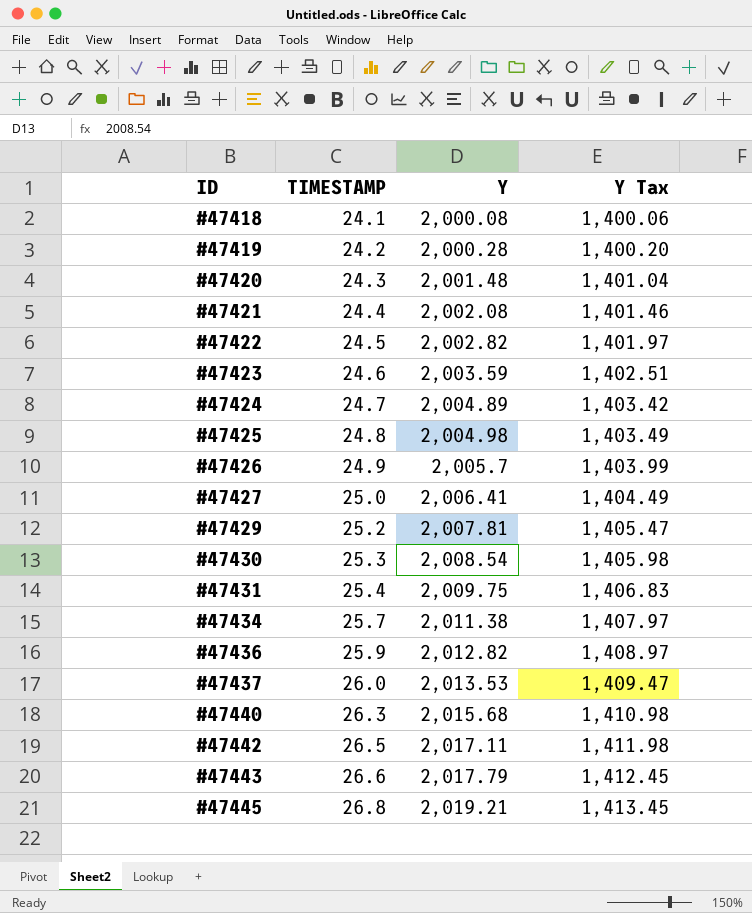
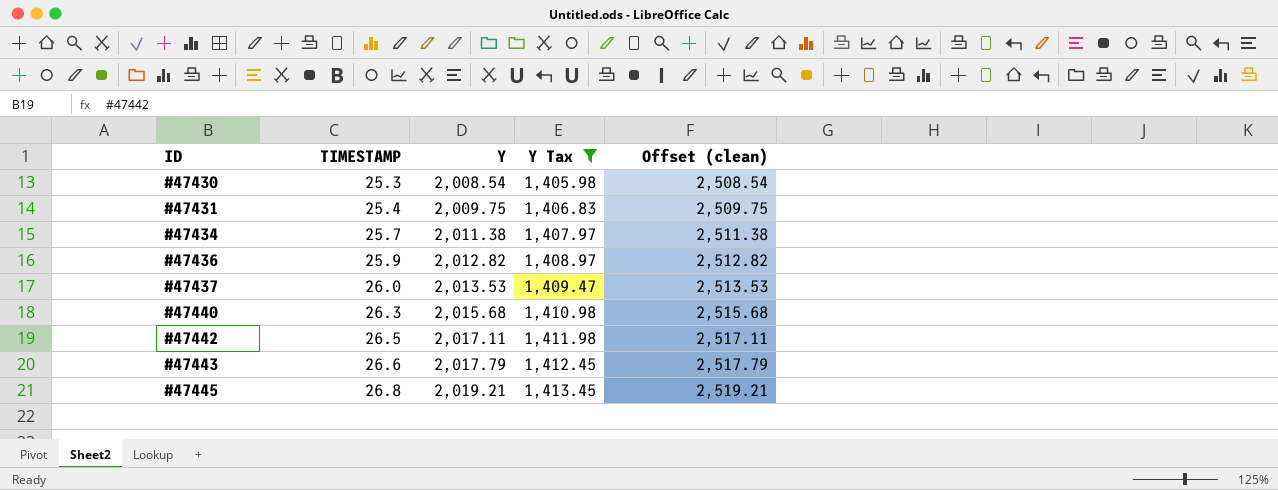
filter: none -> Y Tax >= 1,405.98
column Offset (clean) | formula: none -> [Y] + 500

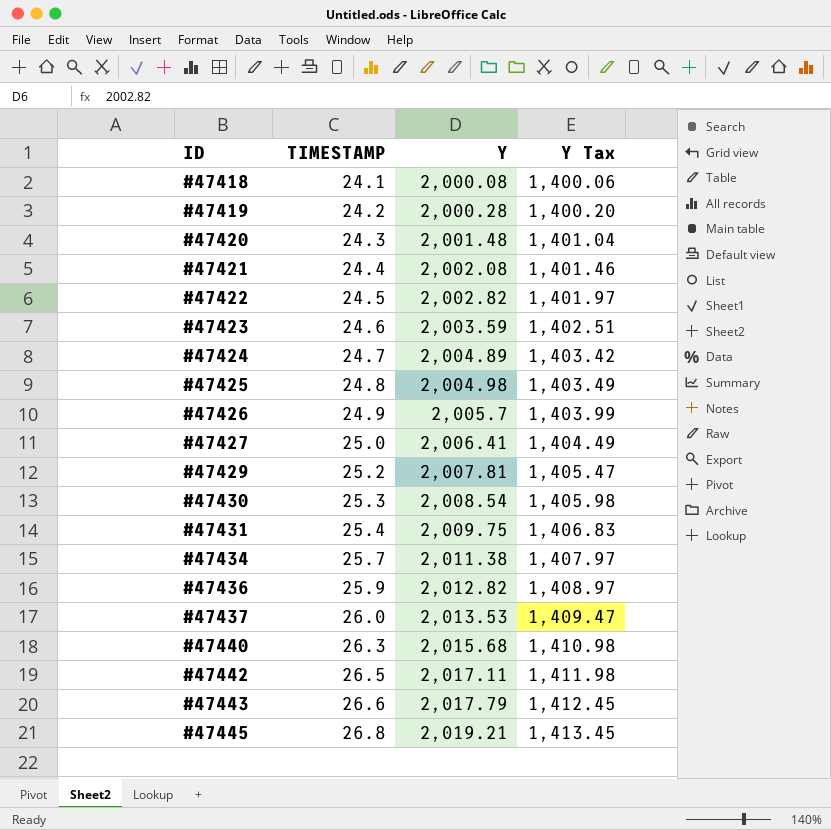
filter: Y Tax >= 1,405.98 -> none
column Offset (clean) | formula: [Y] + 500 -> none

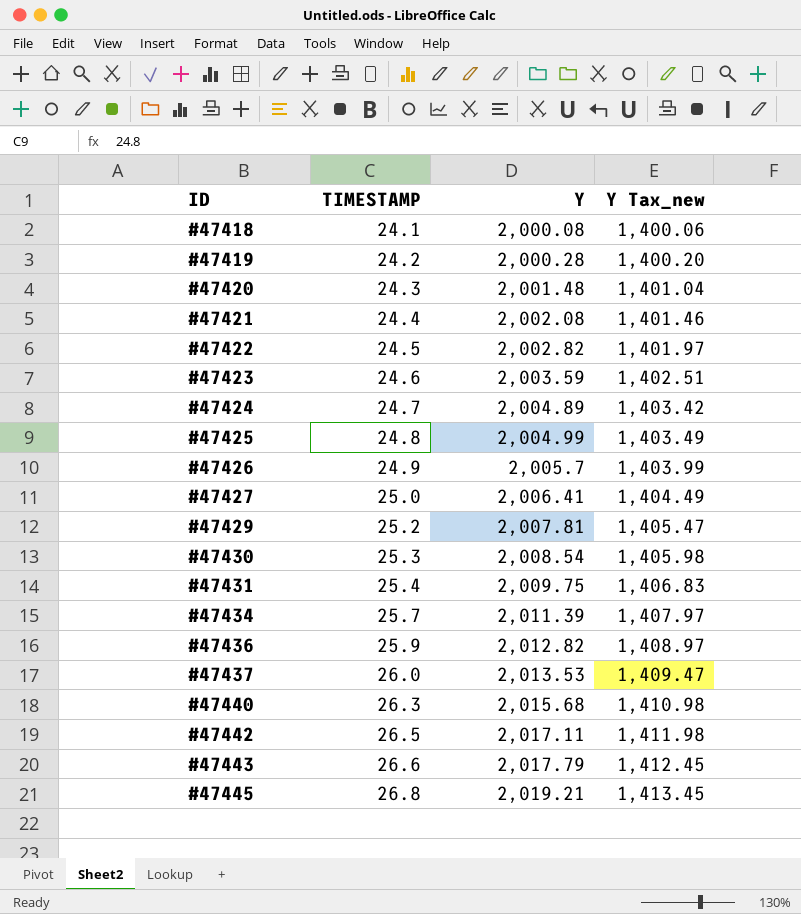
column name: Y Tax -> Y Tax_new
#47425 | Y: 2,004.98 -> 2,004.99
#47434 | Y: 2,011.38 -> 2,011.39

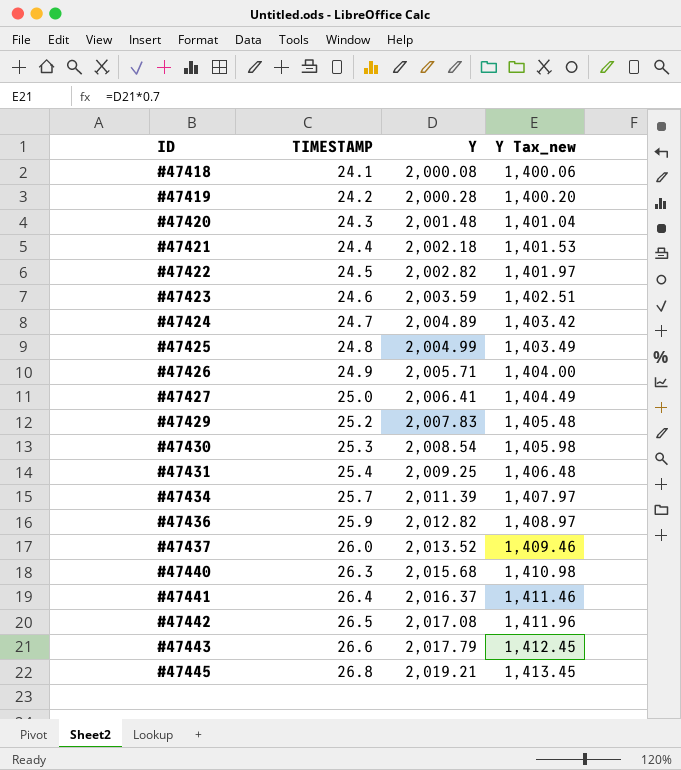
#47421 | Y: 2,002.08 -> 2,002.18
#47421 | Y Tax_new: 1,401.46 -> 1,401.53
#47426 | Y: 2,005.7 -> 2,005.71
#47426 | Y Tax_new: 1,403.99 -> 1,404.00
#47429 | Y: 2,007.81 -> 2,007.83
#47429 | Y Tax_new: 1,405.47 -> 1,405.48
#47431 | Y: 2,009.75 -> 2,009.25
#47431 | Y Tax_new: 1,406.83 -> 1,406.48
#47437 | Y: 2,013.53 -> 2,013.52
#47437 | Y Tax_new: 1,409.47 -> 1,409.46
row #47441: none -> 26.4 | 2,016.37 | 1,411.46
#47442 | Y: 2,017.11 -> 2,017.08
#47442 | Y Tax_new: 1,411.98 -> 1,411.96

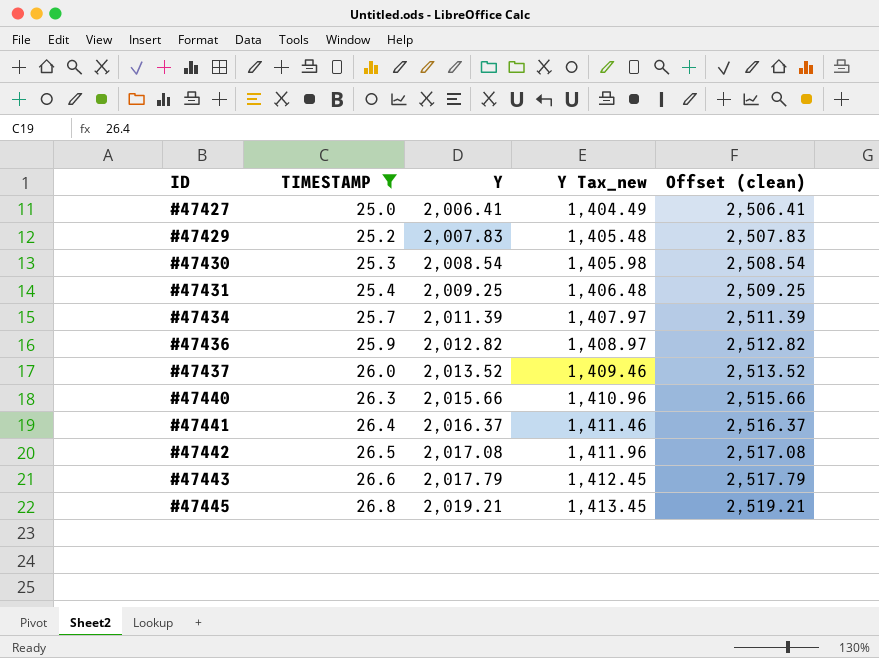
filter: none -> TIMESTAMP >= 25.0
column Offset (clean) | formula: none -> [Y] + 500
#47440 | Y: 2,015.68 -> 2,015.66
#47440 | Y Tax_new: 1,410.98 -> 1,410.96

